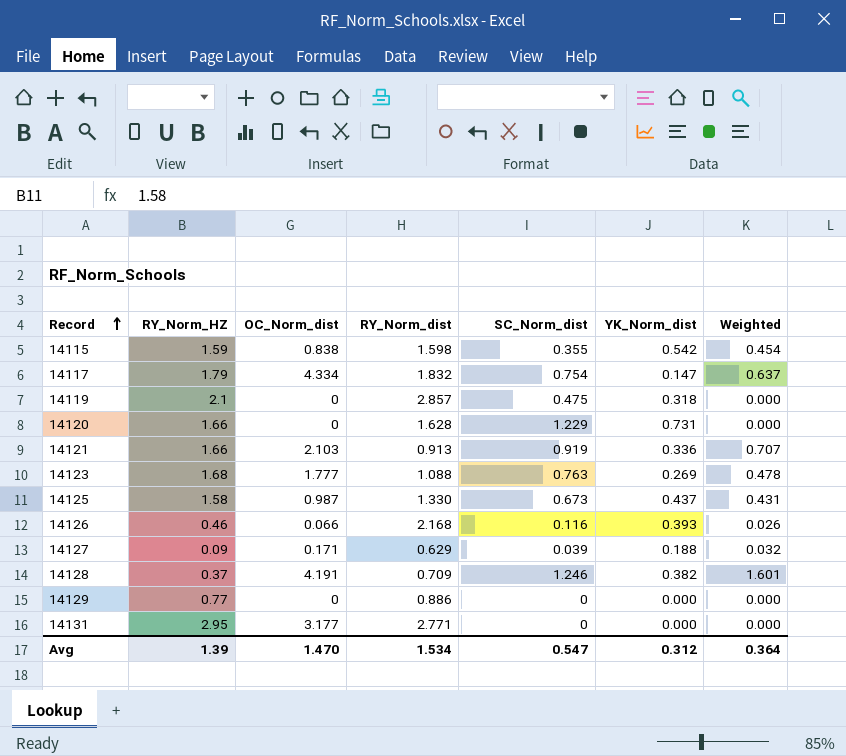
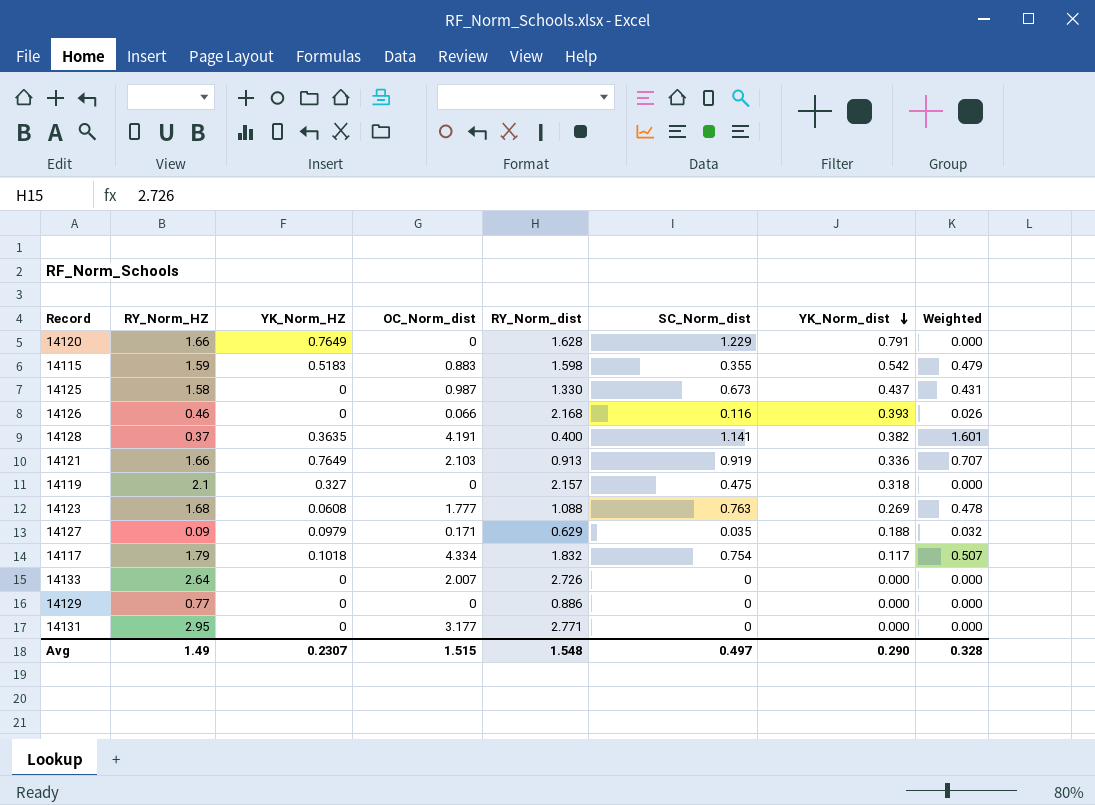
row order: Record ascending -> YK_Norm_dist descending
column YK_Norm_HZ | position: none -> 3
14120 | YK_Norm_dist: 0.731 -> 0.791
14115 | OC_Norm_dist: 0.838 -> 0.883
14115 | Weighted: 0.454 -> 0.479
14128 | RY_Norm_dist: 0.709 -> 0.400
14128 | SC_Norm_dist: 1.246 -> 1.141
14119 | RY_Norm_dist: 2.857 -> 2.157
14127 | SC_Norm_dist: 0.039 -> 0.035
14117 | YK_Norm_dist: 0.147 -> 0.117
14117 | Weighted: 0.637 -> 0.507
row 14133: none -> 2.64 | 0 | 2.007 | 2.726 | 0 | 0.000 | 0.000
Avg | RY_Norm_HZ: 1.39 -> 1.49
Avg | OC_Norm_dist: 1.470 -> 1.515
Avg | RY_Norm_dist: 1.534 -> 1.548
Avg | SC_Norm_dist: 0.547 -> 0.497
Avg | YK_Norm_dist: 0.312 -> 0.290
Avg | Weighted: 0.364 -> 0.328

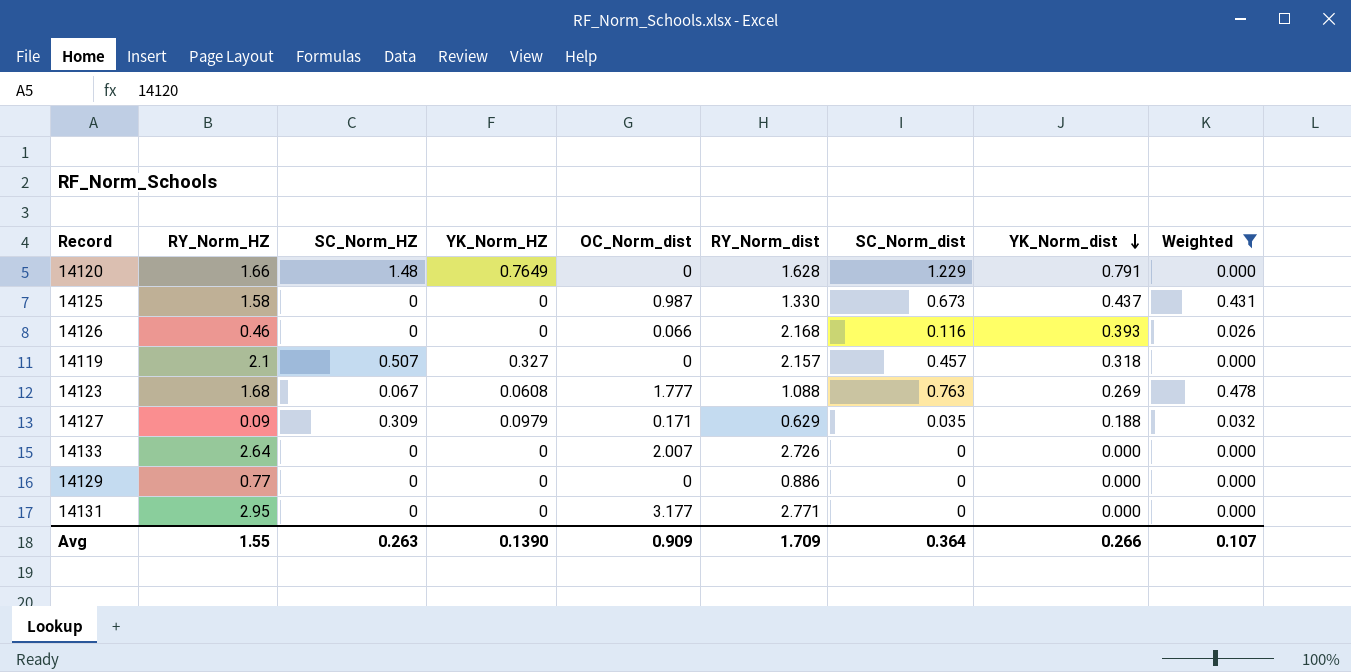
filter: none -> Weighted <= 0.478
column SC_Norm_HZ | position: none -> 3
14119 | SC_Norm_dist: 0.475 -> 0.457
Avg | RY_Norm_HZ: 1.49 -> 1.55
Avg | YK_Norm_HZ: 0.2307 -> 0.1390
Avg | OC_Norm_dist: 1.515 -> 0.909
Avg | RY_Norm_dist: 1.548 -> 1.709
Avg | SC_Norm_dist: 0.497 -> 0.364
Avg | YK_Norm_dist: 0.290 -> 0.266
Avg | Weighted: 0.328 -> 0.107

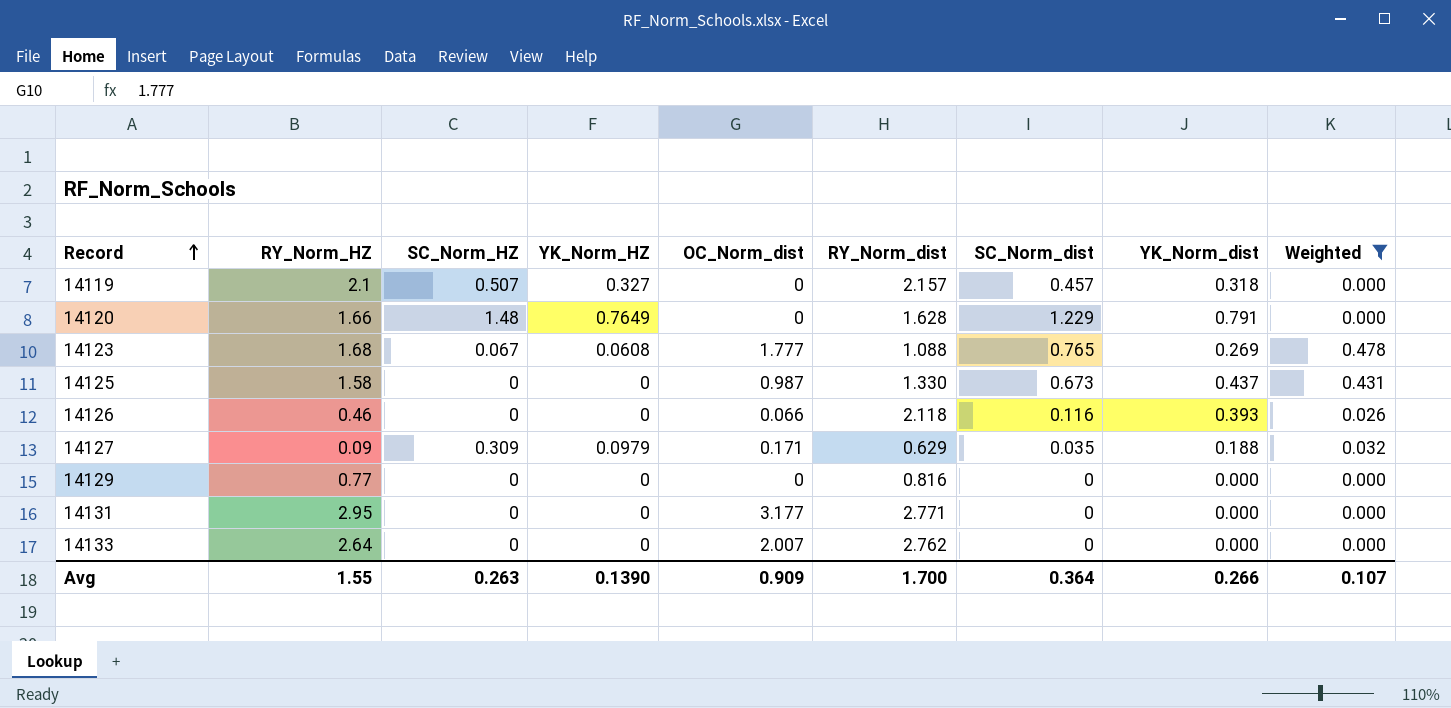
row order: YK_Norm_dist descending -> Record ascending
14123 | SC_Norm_dist: 0.763 -> 0.765
14126 | RY_Norm_dist: 2.168 -> 2.118
14129 | RY_Norm_dist: 0.886 -> 0.816
14133 | RY_Norm_dist: 2.726 -> 2.762
Avg | RY_Norm_dist: 1.709 -> 1.700

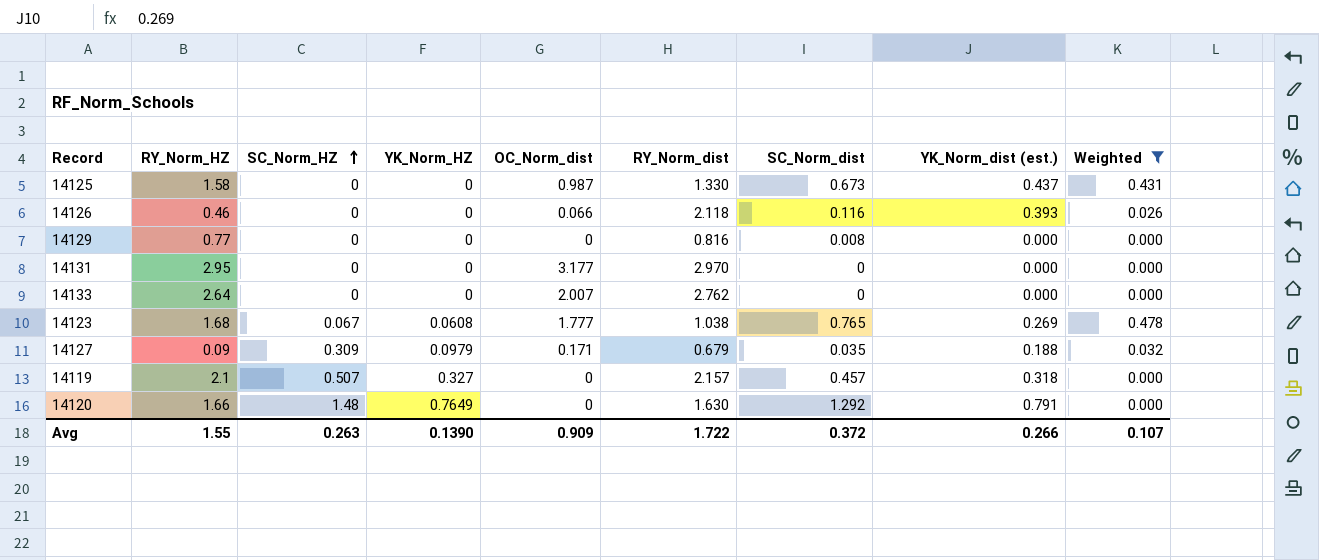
row order: Record ascending -> SC_Norm_HZ ascending
column name: YK_Norm_dist -> YK_Norm_dist (est.)
14129 | SC_Norm_dist: 0 -> 0.008
14131 | RY_Norm_dist: 2.771 -> 2.970
14123 | RY_Norm_dist: 1.088 -> 1.038
14127 | RY_Norm_dist: 0.629 -> 0.679
14120 | RY_Norm_dist: 1.628 -> 1.630
14120 | SC_Norm_dist: 1.229 -> 1.292
Avg | RY_Norm_dist: 1.700 -> 1.722
Avg | SC_Norm_dist: 0.364 -> 0.372

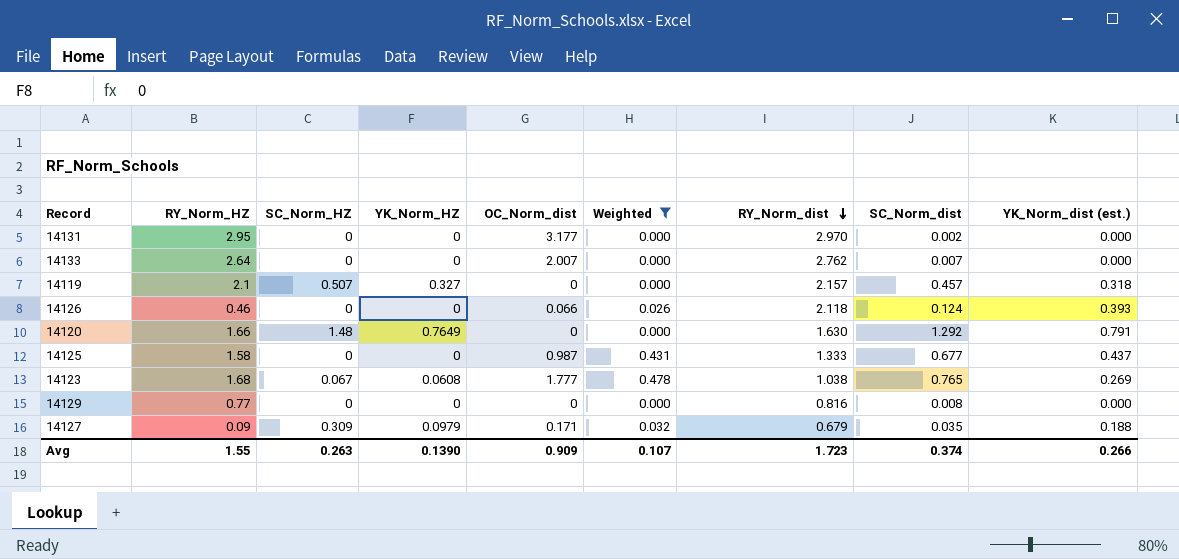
row order: SC_Norm_HZ ascending -> RY_Norm_dist descending
column Weighted | position: 9 -> 6
14131 | SC_Norm_dist: 0 -> 0.002
14133 | SC_Norm_dist: 0 -> 0.007
14126 | SC_Norm_dist: 0.116 -> 0.124
14125 | RY_Norm_dist: 1.330 -> 1.333
14125 | SC_Norm_dist: 0.673 -> 0.677
Avg | RY_Norm_dist: 1.722 -> 1.723
Avg | SC_Norm_dist: 0.372 -> 0.374

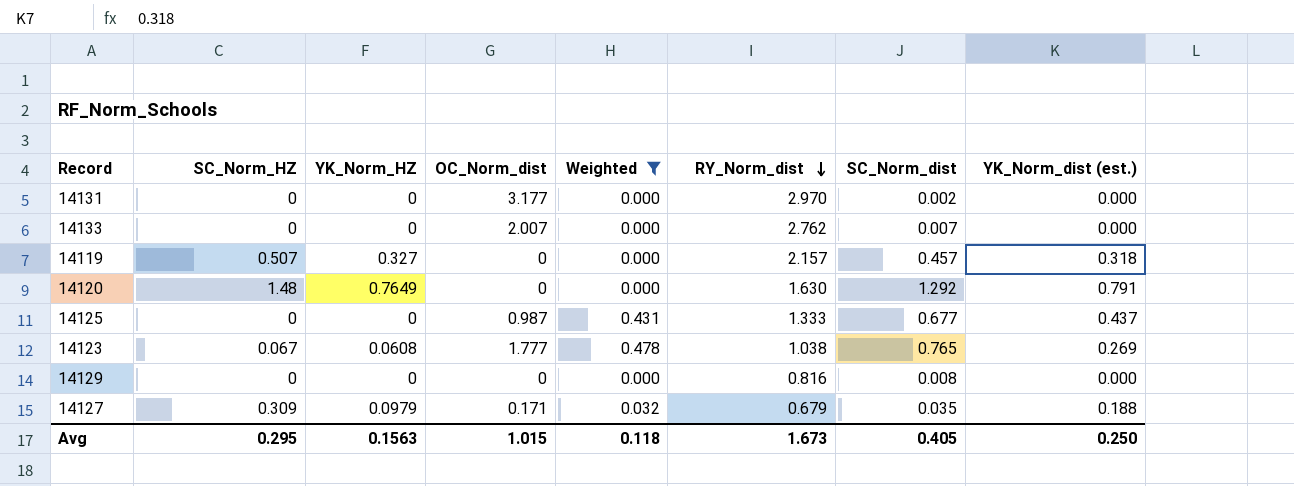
column RY_Norm_HZ | position: 2 -> none
row 14126: 0.46 | 0 | 0 | 0.066 | 0.026 | 2.118 | 0.124 | 0.393 -> none
Avg | SC_Norm_HZ: 0.263 -> 0.295
Avg | YK_Norm_HZ: 0.1390 -> 0.1563
Avg | OC_Norm_dist: 0.909 -> 1.015
Avg | Weighted: 0.107 -> 0.118
Avg | RY_Norm_dist: 1.723 -> 1.673
Avg | SC_Norm_dist: 0.374 -> 0.405
Avg | YK_Norm_dist (est.): 0.266 -> 0.250

